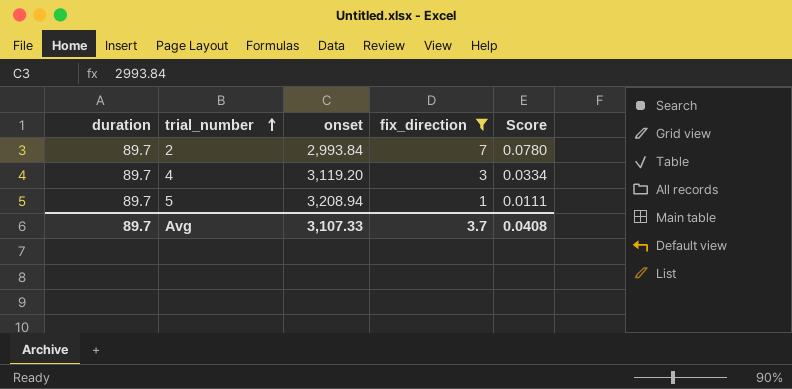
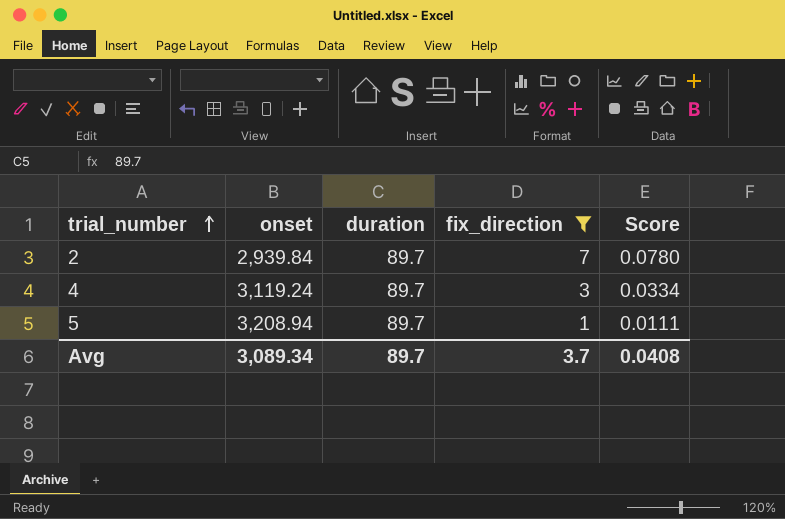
column duration | position: 1 -> 3
2 | onset: 2,993.84 -> 2,939.84
4 | onset: 3,119.20 -> 3,119.24
Avg | onset: 3,107.33 -> 3,089.34

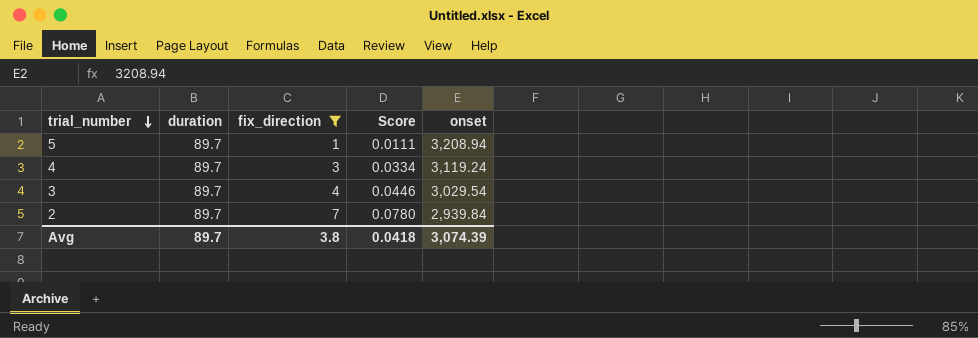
row order: trial_number ascending -> trial_number descending
column onset | position: 2 -> 5
row 3: none -> 89.7 | 4 | 0.0446 | 3,029.54
Avg | fix_direction: 3.7 -> 3.8
Avg | Score: 0.0408 -> 0.0418
Avg | onset: 3,089.34 -> 3,074.39

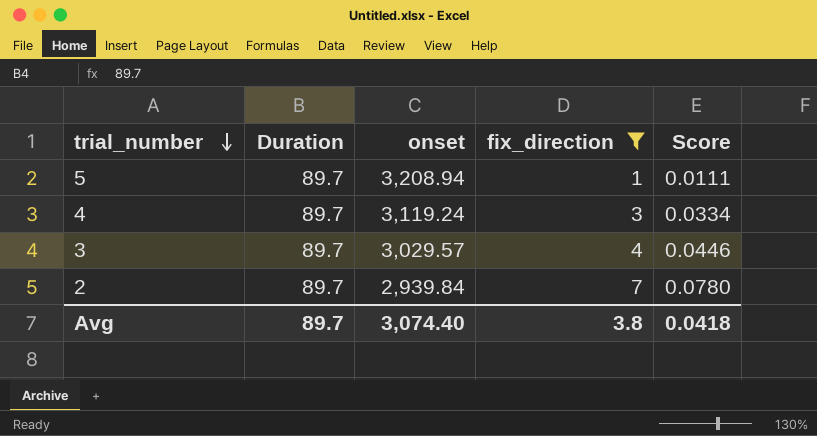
column name: duration -> Duration
column onset | position: 5 -> 3
3 | onset: 3,029.54 -> 3,029.57
Avg | onset: 3,074.39 -> 3,074.40

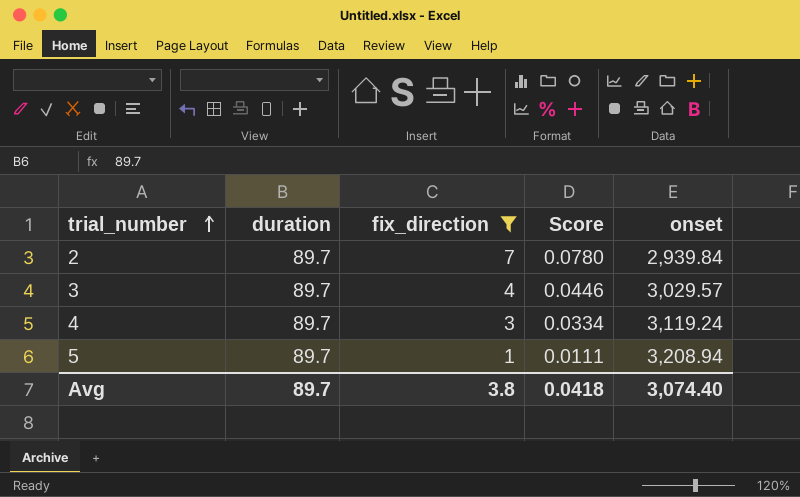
row order: trial_number descending -> trial_number ascending
column name: Duration -> duration
column onset | position: 3 -> 5

